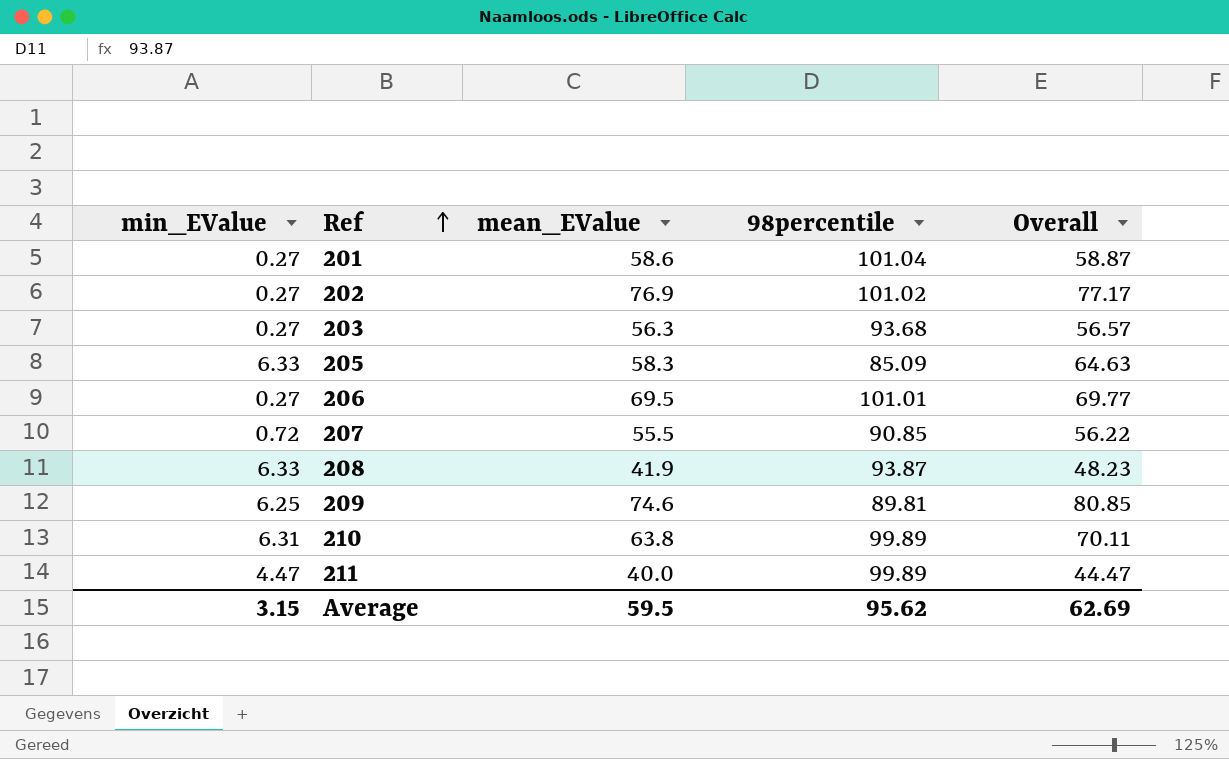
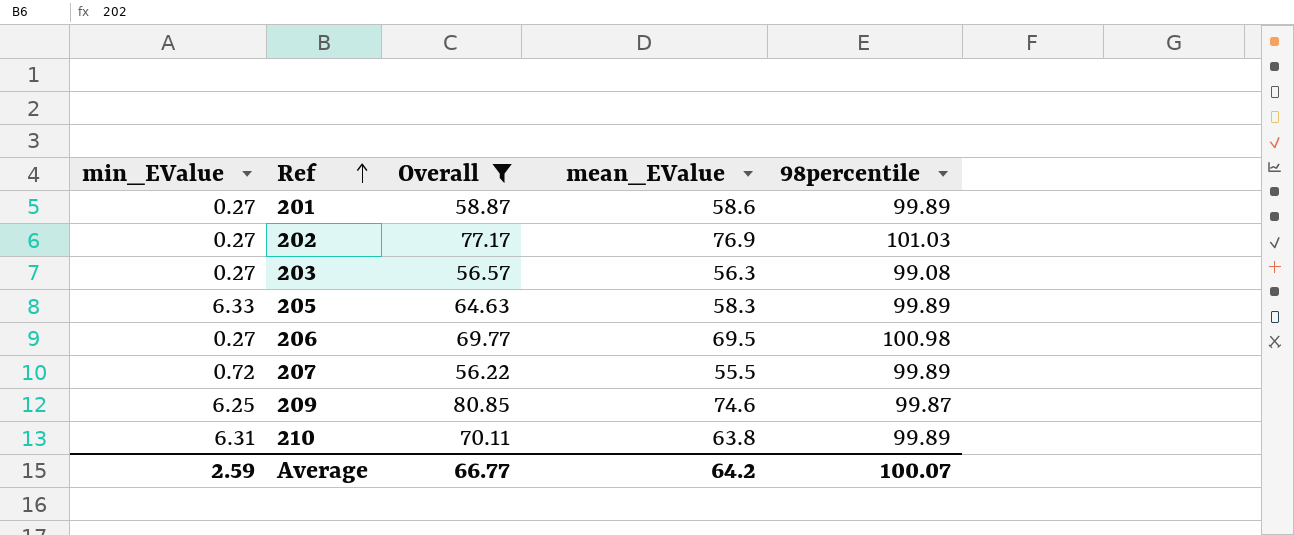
filter: none -> Overall >= 56.22
column Overall | position: 5 -> 3
201 | 98percentile: 101.04 -> 99.89
202 | 98percentile: 101.02 -> 101.03
203 | 98percentile: 93.68 -> 99.08
205 | 98percentile: 85.09 -> 99.89
206 | 98percentile: 101.01 -> 100.98
207 | 98percentile: 90.85 -> 99.89
209 | 98percentile: 89.81 -> 99.87
Average | min_EValue: 3.15 -> 2.59
Average | Overall: 62.69 -> 66.77
Average | mean_EValue: 59.5 -> 64.2
Average | 98percentile: 95.62 -> 100.07

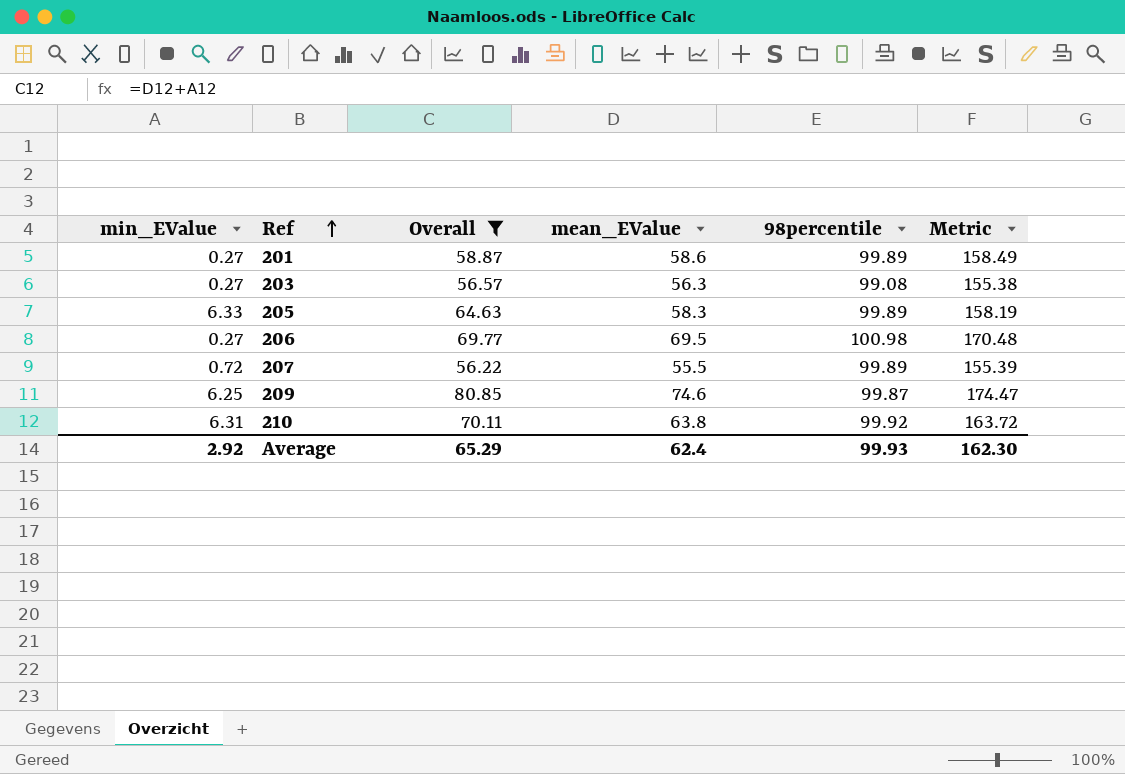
column Metric | formula: none -> [mean_EValue] + [98percentile]
row 202: 0.27 | 77.17 | 76.9 | 101.03 -> none
210 | 98percentile: 99.89 -> 99.92
Average | min_EValue: 2.59 -> 2.92
Average | Overall: 66.77 -> 65.29
Average | mean_EValue: 64.2 -> 62.4
Average | 98percentile: 100.07 -> 99.93

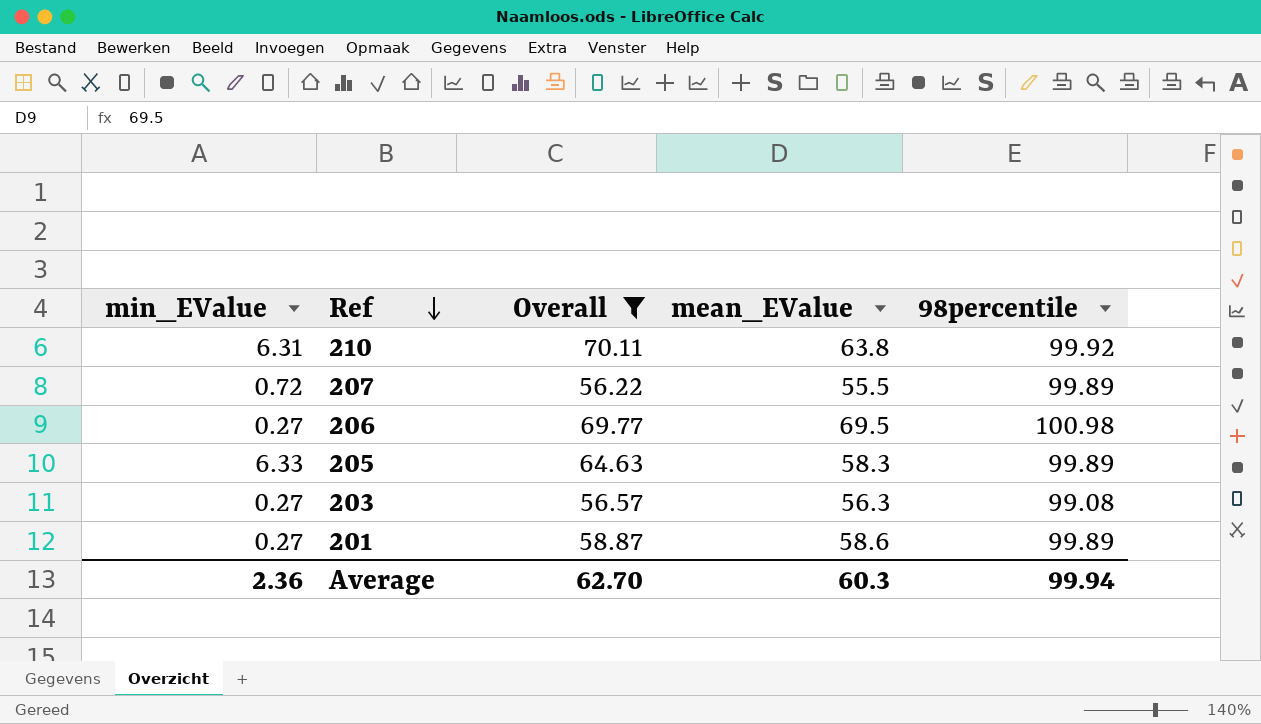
row order: Ref ascending -> Ref descending
column Metric | formula: [mean_EValue] + [98percentile] -> none
row 209: 6.25 | 80.85 | 74.6 | 99.87 | 174.47 -> none
Average | min_EValue: 2.92 -> 2.36
Average | Overall: 65.29 -> 62.70
Average | mean_EValue: 62.4 -> 60.3
Average | 98percentile: 99.93 -> 99.94

